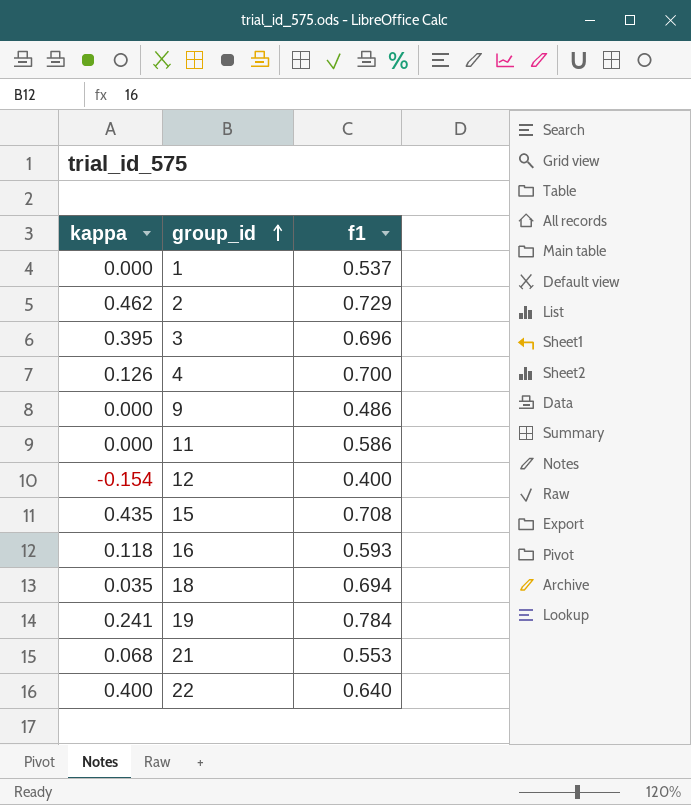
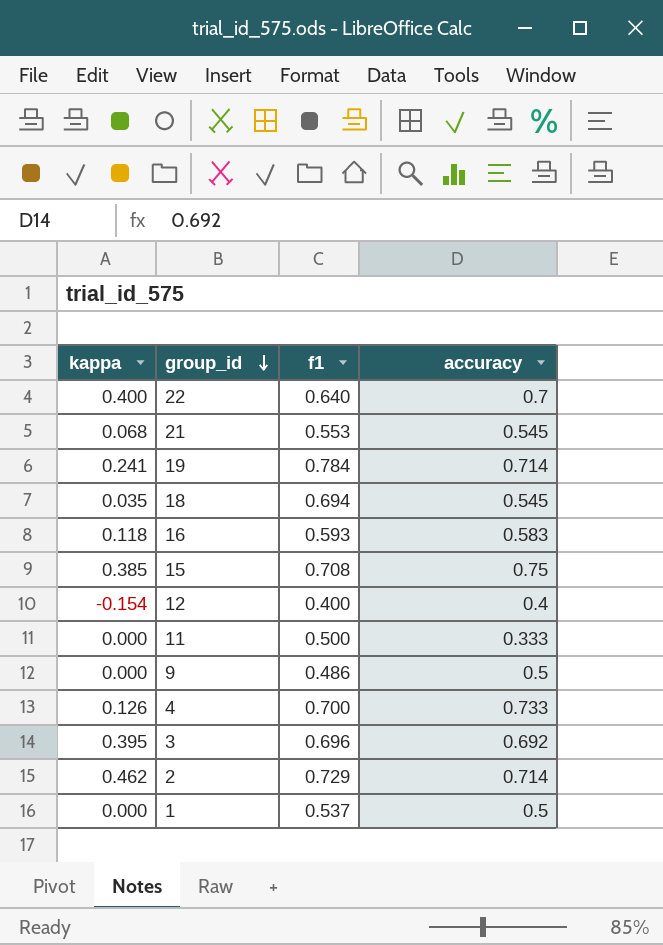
row order: group_id ascending -> group_id descending
column accuracy | position: none -> 4
15 | kappa: 0.435 -> 0.385
11 | f1: 0.586 -> 0.500

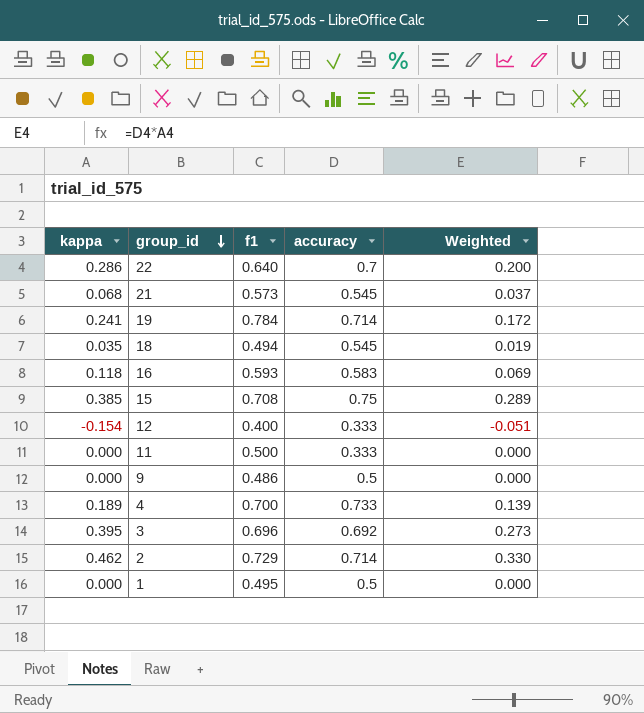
column Weighted | formula: none -> [kappa] * [accuracy]
22 | kappa: 0.400 -> 0.286
21 | f1: 0.553 -> 0.573
18 | f1: 0.694 -> 0.494
12 | accuracy: 0.4 -> 0.333
4 | kappa: 0.126 -> 0.189
1 | f1: 0.537 -> 0.495

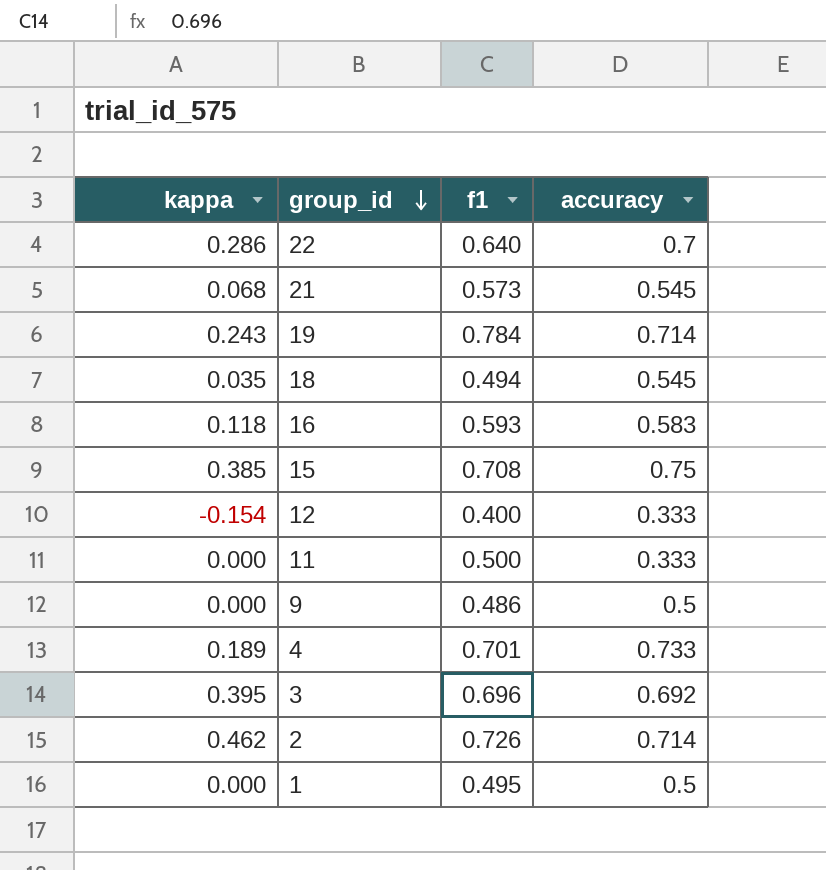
column Weighted | formula: [kappa] * [accuracy] -> none
19 | kappa: 0.241 -> 0.243
4 | f1: 0.700 -> 0.701
2 | f1: 0.729 -> 0.726

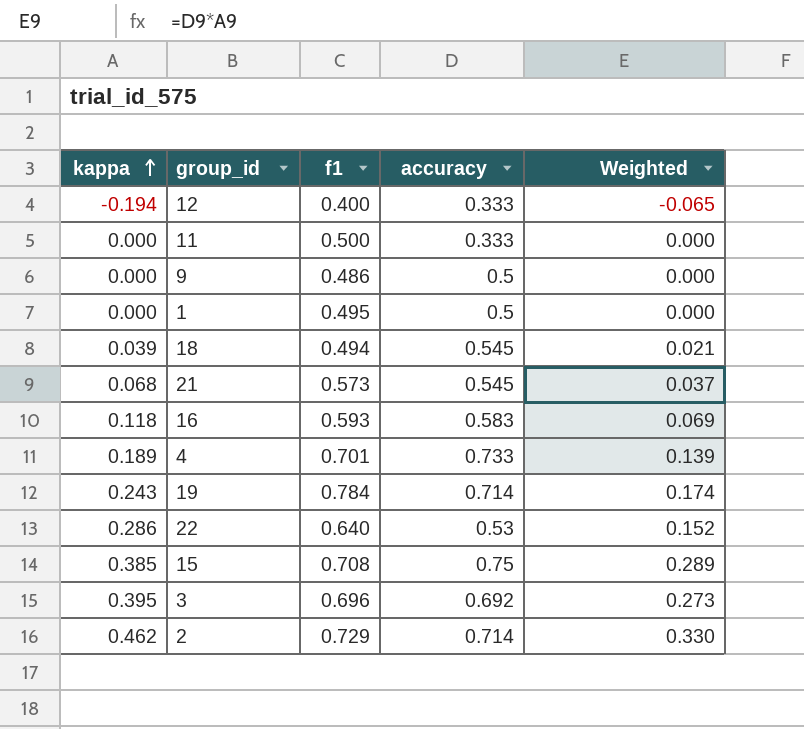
row order: group_id descending -> kappa ascending
column Weighted | formula: none -> [kappa] * [accuracy]
12 | kappa: -0.154 -> -0.194
18 | kappa: 0.035 -> 0.039
22 | accuracy: 0.7 -> 0.53
2 | f1: 0.726 -> 0.729

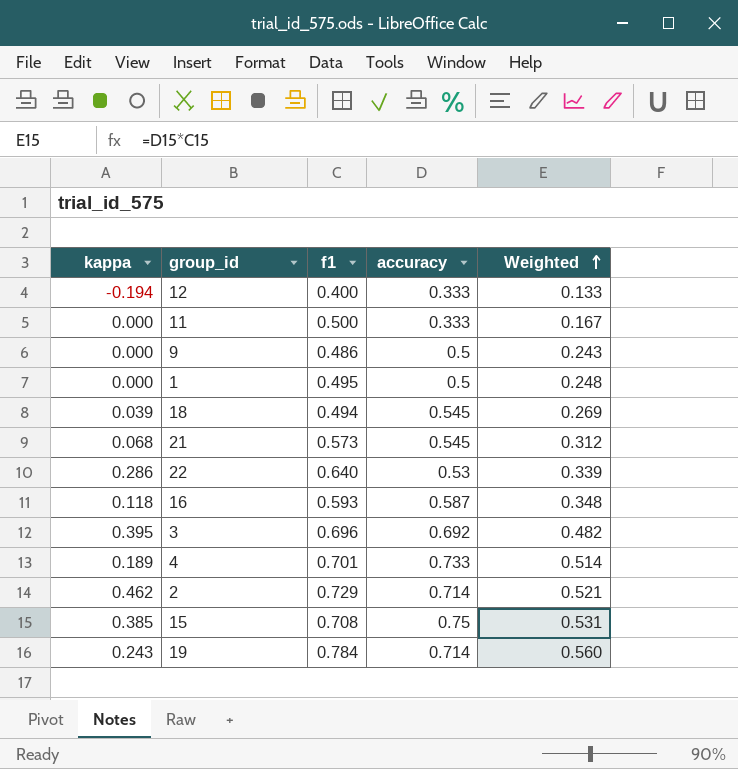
row order: kappa ascending -> Weighted ascending
column Weighted | formula: [kappa] * [accuracy] -> [f1] * [accuracy]
16 | accuracy: 0.583 -> 0.587

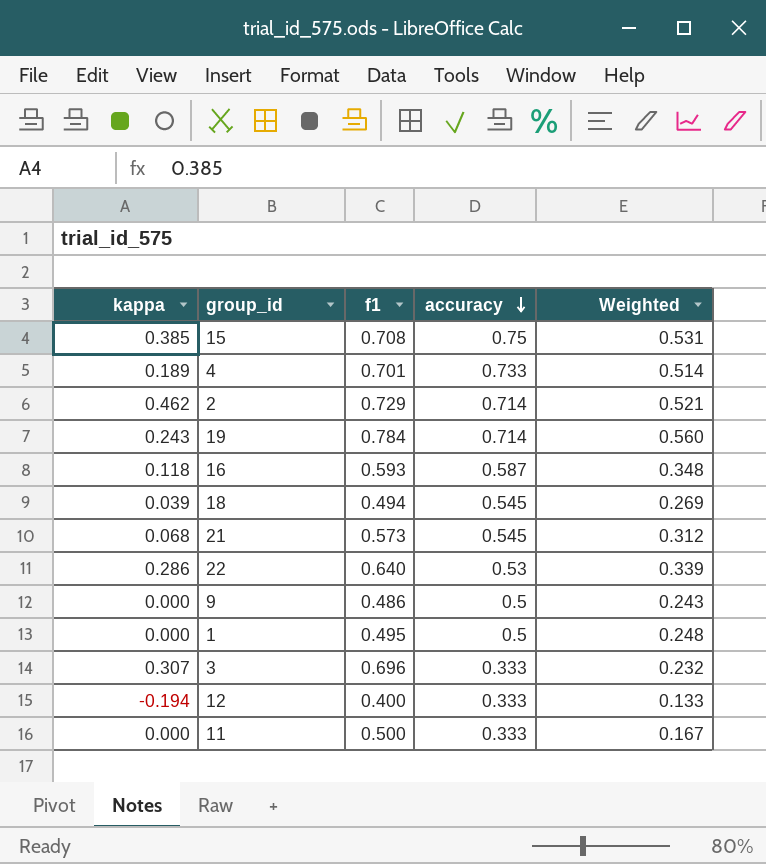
row order: Weighted ascending -> accuracy descending
3 | kappa: 0.395 -> 0.307
3 | accuracy: 0.692 -> 0.333
3 | Weighted: 0.482 -> 0.232

